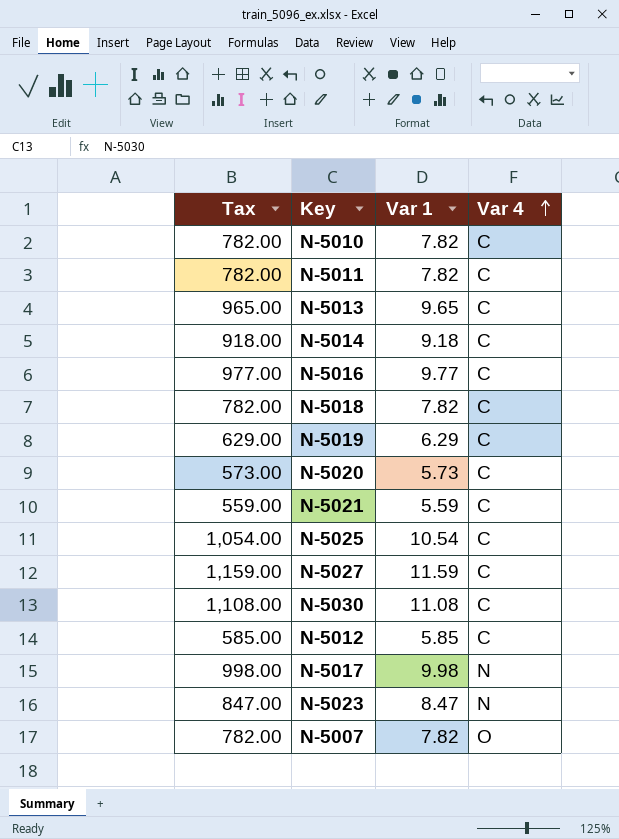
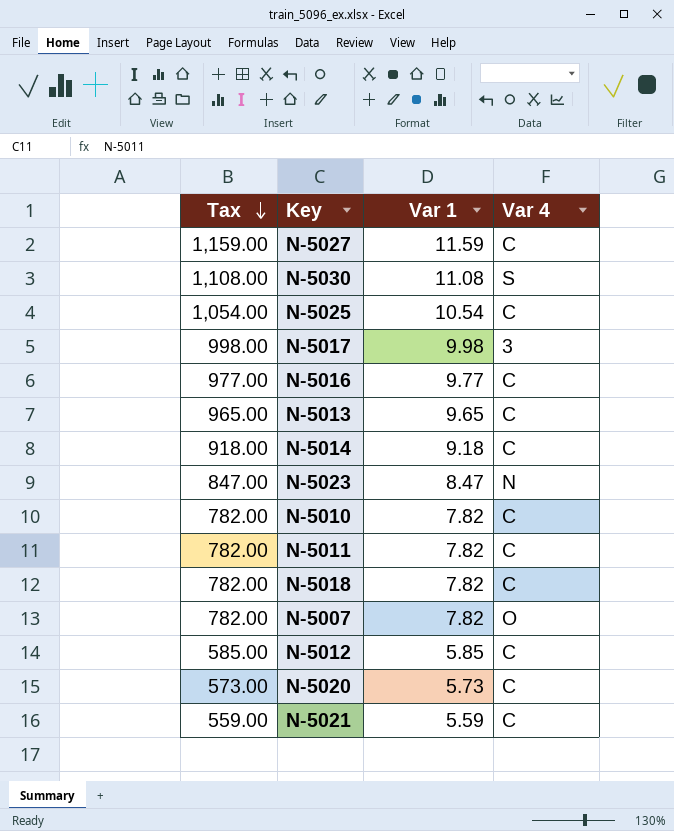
row order: Var 4 ascending -> Tax descending
row N-5019: 629.00 | 6.29 | C -> none
N-5030 | Var 4: C -> S
N-5017 | Var 4: N -> 3

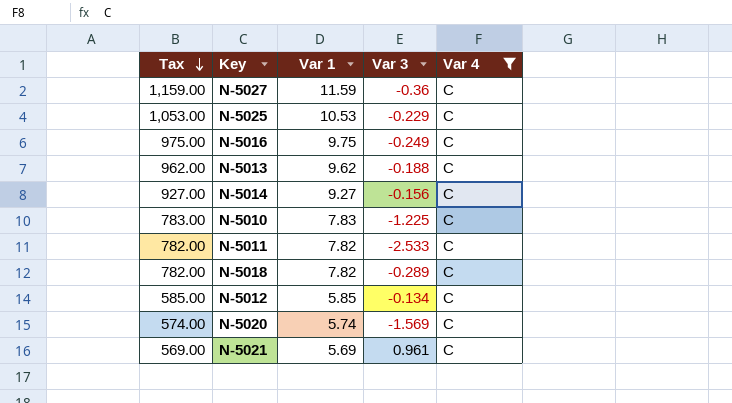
filter: none -> Var 4 = C
column Var 3 | position: none -> 4
N-5025 | Tax: 1,054.00 -> 1,053.00
N-5025 | Var 1: 10.54 -> 10.53
N-5016 | Tax: 977.00 -> 975.00
N-5016 | Var 1: 9.77 -> 9.75
N-5013 | Tax: 965.00 -> 962.00
N-5013 | Var 1: 9.65 -> 9.62
N-5014 | Tax: 918.00 -> 927.00
N-5014 | Var 1: 9.18 -> 9.27
N-5010 | Tax: 782.00 -> 783.00
N-5010 | Var 1: 7.82 -> 7.83
N-5020 | Tax: 573.00 -> 574.00
N-5020 | Var 1: 5.73 -> 5.74
N-5021 | Tax: 559.00 -> 569.00
N-5021 | Var 1: 5.59 -> 5.69

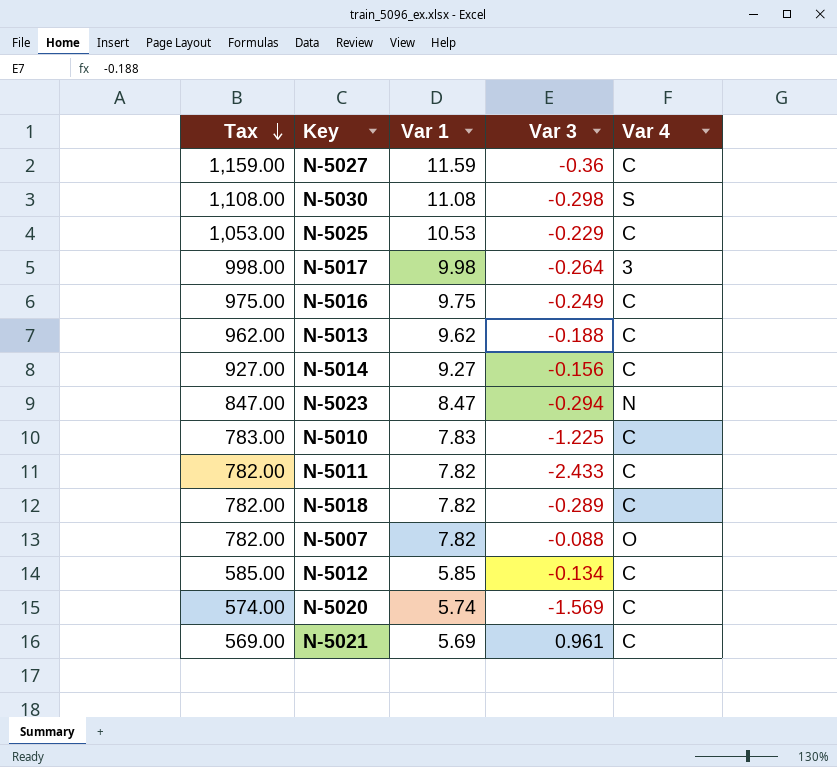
filter: Var 4 = C -> none
N-5011 | Var 3: -2.533 -> -2.433

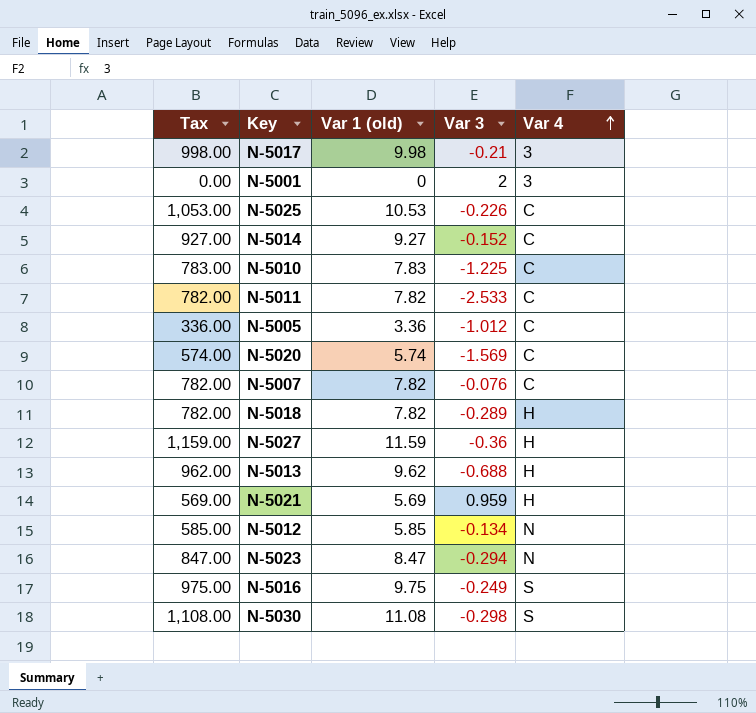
row order: Tax descending -> Var 4 ascending
column name: Var 1 -> Var 1 (old)
N-5017 | Var 3: -0.264 -> -0.21
row N-5001: none -> 0.00 | 0 | 2 | 3
N-5025 | Var 3: -0.229 -> -0.226
N-5014 | Var 3: -0.156 -> -0.152
N-5011 | Var 3: -2.433 -> -2.533
row N-5005: none -> 336.00 | 3.36 | -1.012 | C
N-5007 | Var 3: -0.088 -> -0.076
N-5007 | Var 4: O -> C
N-5018 | Var 4: C -> H
N-5027 | Var 4: C -> H
N-5013 | Var 3: -0.188 -> -0.688
N-5013 | Var 4: C -> H
N-5021 | Var 3: 0.961 -> 0.959
N-5021 | Var 4: C -> H
N-5012 | Var 4: C -> N
N-5016 | Var 4: C -> S

